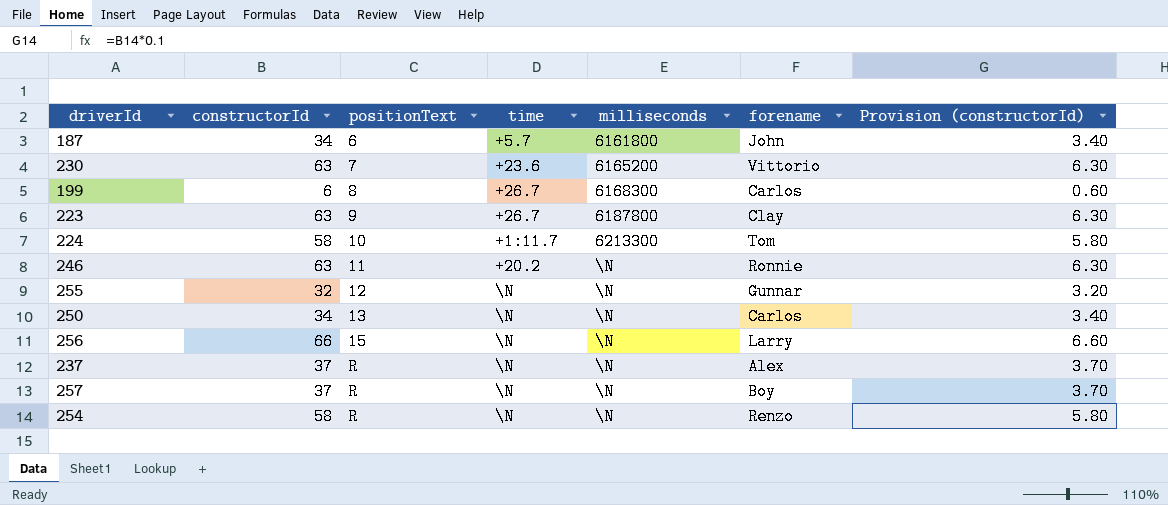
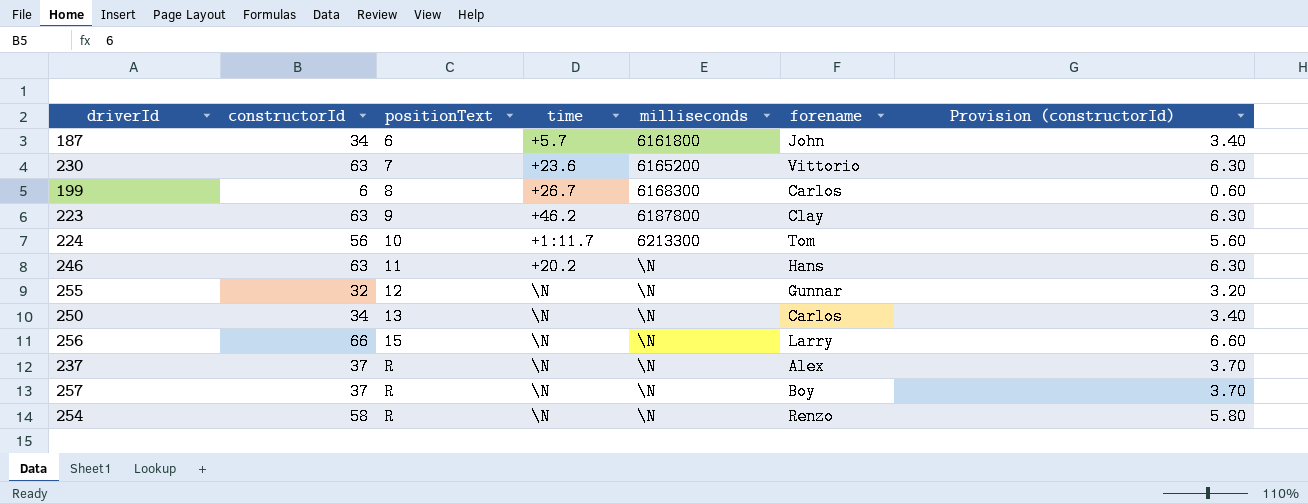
223 | time: +26.7 -> +46.2
224 | constructorId: 58 -> 56
224 | Provision (constructorId): 5.80 -> 5.60
246 | forename: Ronnie -> Hans

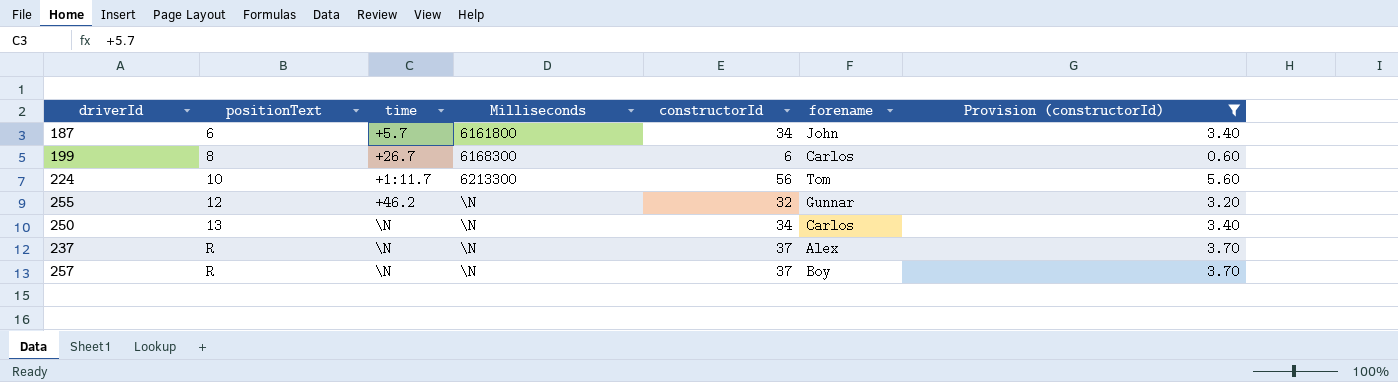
filter: none -> Provision (constructorId) <= 5.60
column name: milliseconds -> Milliseconds
column constructorId | position: 2 -> 5
255 | time: \N -> +46.2

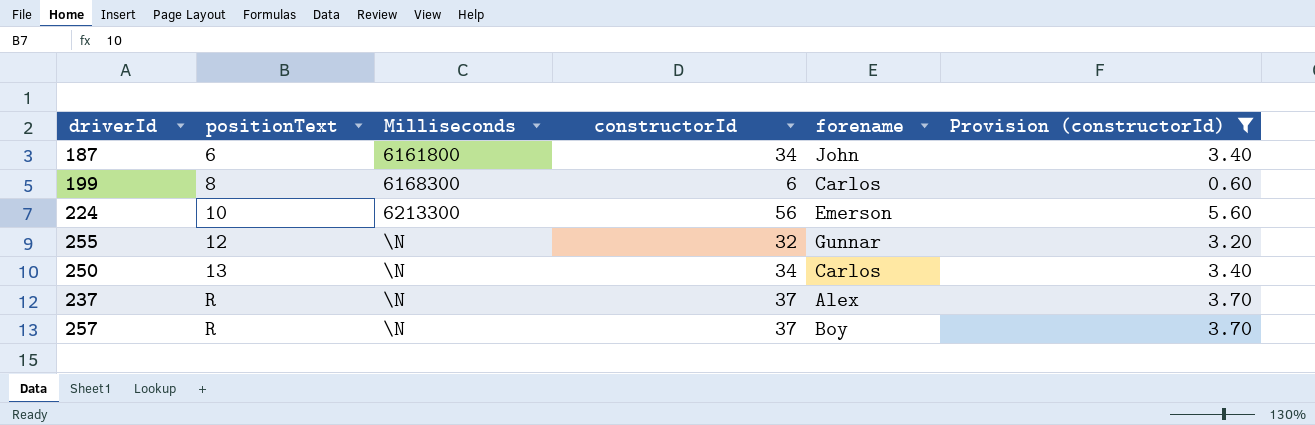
column time | position: 3 -> none
224 | forename: Tom -> Emerson

